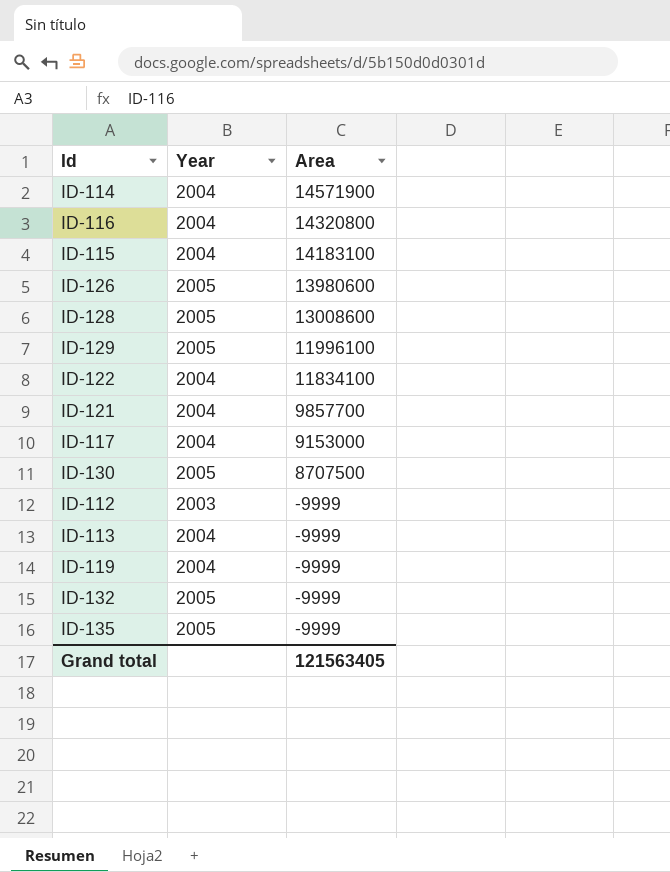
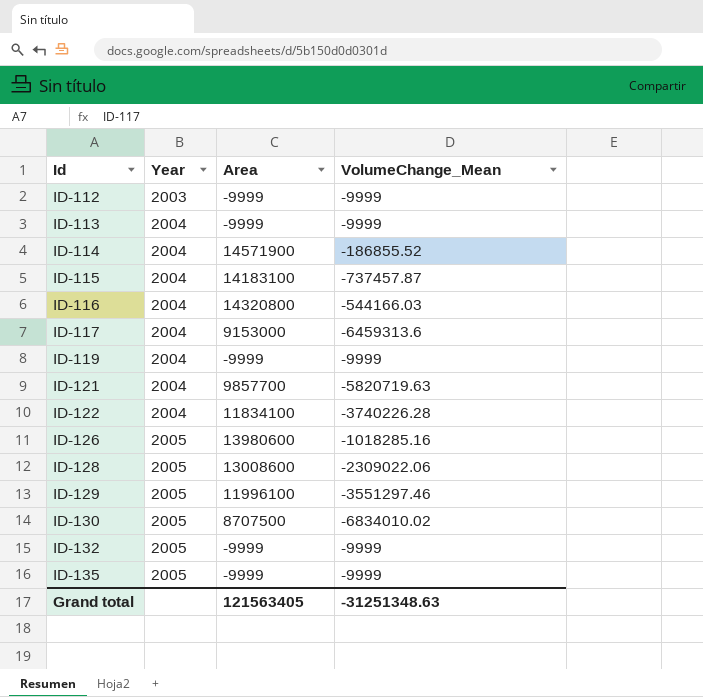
row order: Area descending -> Id ascending
column VolumeChange_Mean | position: none -> 4

